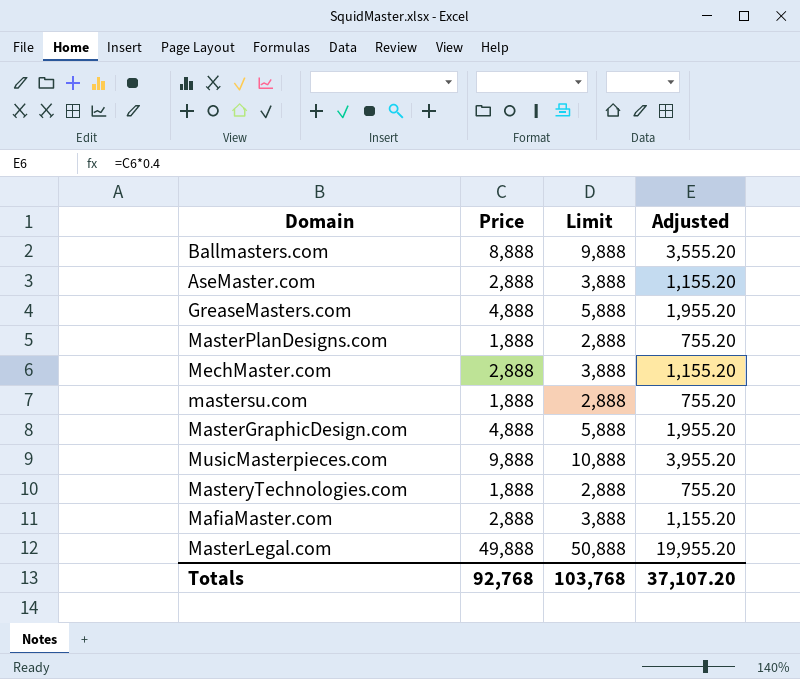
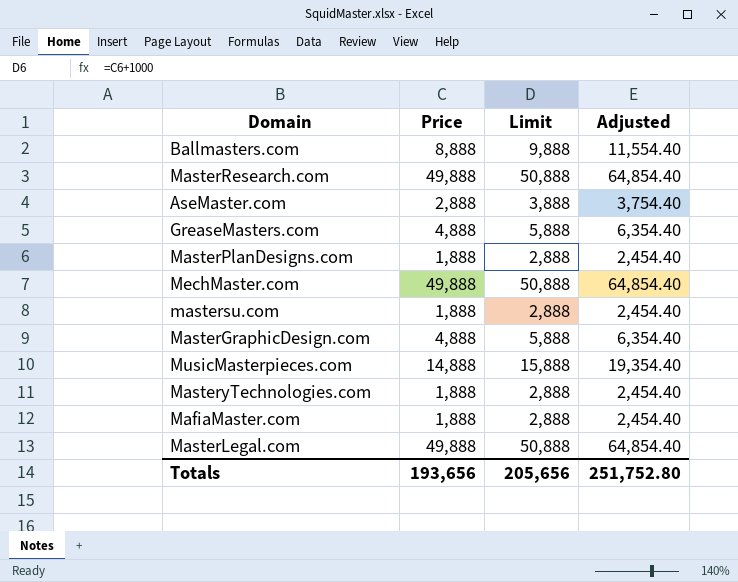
column Adjusted | formula: [Price] * 0.4 -> [Price] * 1.3
row MasterResearch.com: none -> 49,888 | 50,888 | 64,854.40
MechMaster.com | Price: 2,888 -> 49,888
MechMaster.com | Limit: 3,888 -> 50,888
MusicMasterpieces.com | Price: 9,888 -> 14,888
MusicMasterpieces.com | Limit: 10,888 -> 15,888
MafiaMaster.com | Price: 2,888 -> 1,888
MafiaMaster.com | Limit: 3,888 -> 2,888
Totals | Price: 92,768 -> 193,656
Totals | Limit: 103,768 -> 205,656
Totals | Adjusted: 37,107.20 -> 251,752.80

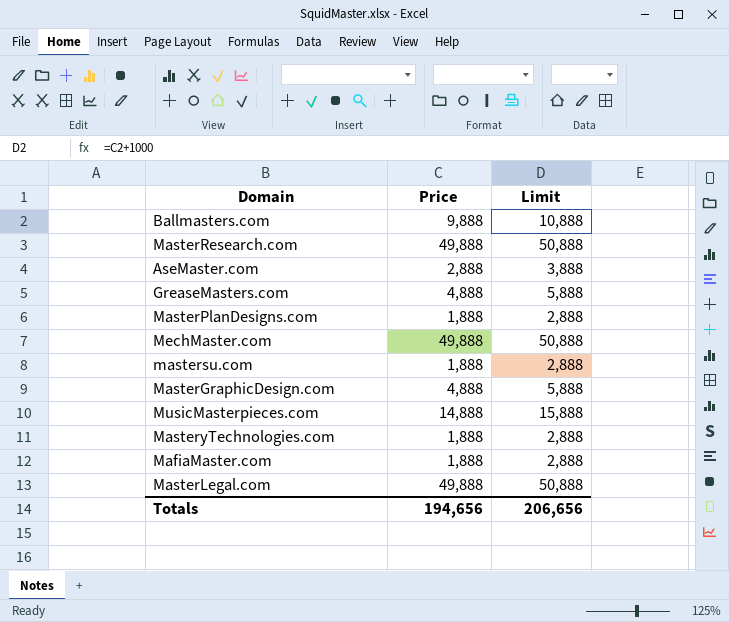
column Adjusted | formula: [Price] * 1.3 -> none
Ballmasters.com | Price: 8,888 -> 9,888
Ballmasters.com | Limit: 9,888 -> 10,888
Totals | Price: 193,656 -> 194,656
Totals | Limit: 205,656 -> 206,656

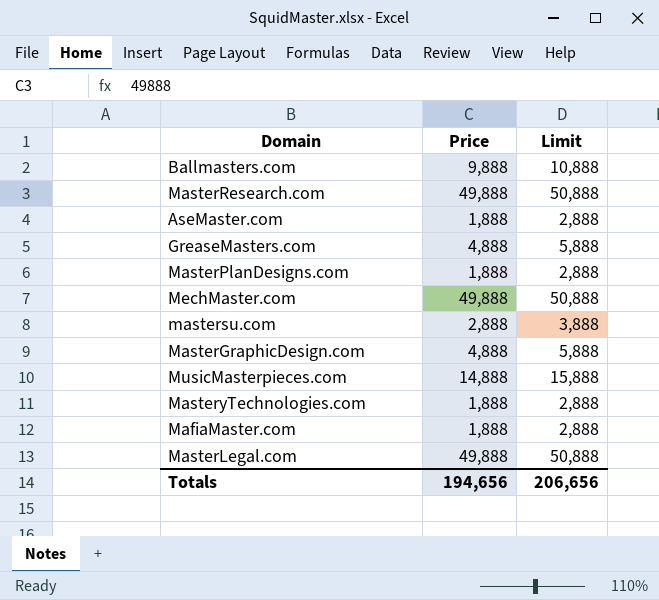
AseMaster.com | Price: 2,888 -> 1,888
AseMaster.com | Limit: 3,888 -> 2,888
mastersu.com | Price: 1,888 -> 2,888
mastersu.com | Limit: 2,888 -> 3,888

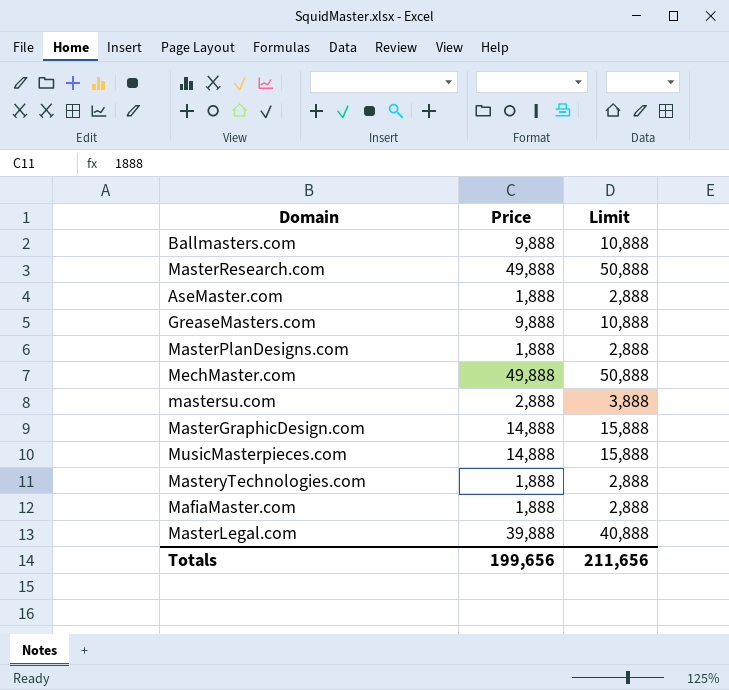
GreaseMasters.com | Price: 4,888 -> 9,888
GreaseMasters.com | Limit: 5,888 -> 10,888
MasterGraphicDesign.com | Price: 4,888 -> 14,888
MasterGraphicDesign.com | Limit: 5,888 -> 15,888
MasterLegal.com | Price: 49,888 -> 39,888
MasterLegal.com | Limit: 50,888 -> 40,888
Totals | Price: 194,656 -> 199,656
Totals | Limit: 206,656 -> 211,656

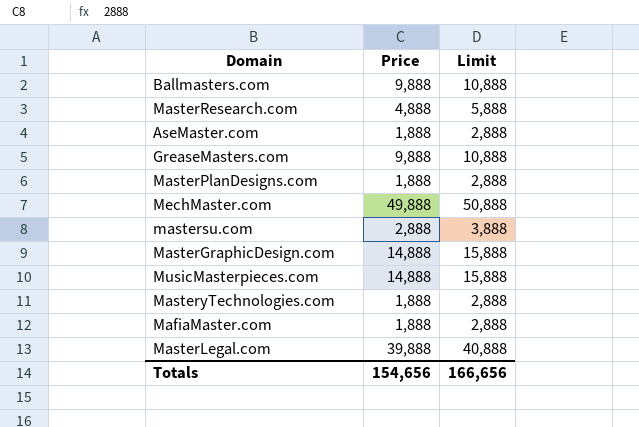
MasterResearch.com | Price: 49,888 -> 4,888
MasterResearch.com | Limit: 50,888 -> 5,888
Totals | Price: 199,656 -> 154,656
Totals | Limit: 211,656 -> 166,656

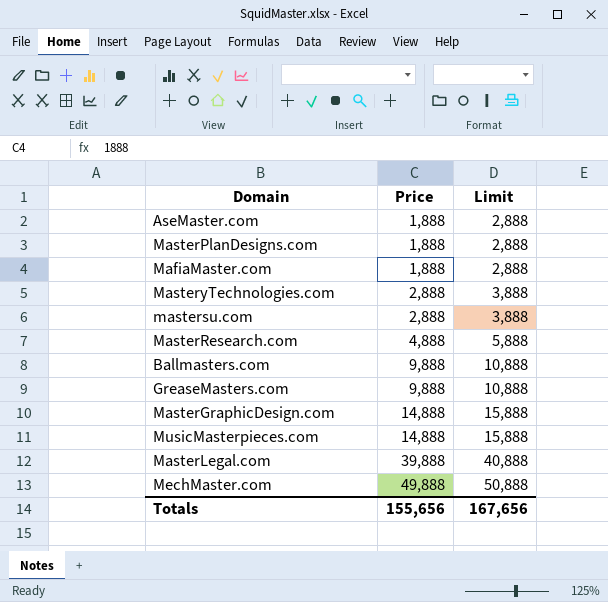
row order: none -> Price ascending
MasteryTechnologies.com | Price: 1,888 -> 2,888
MasteryTechnologies.com | Limit: 2,888 -> 3,888
Totals | Price: 154,656 -> 155,656
Totals | Limit: 166,656 -> 167,656

